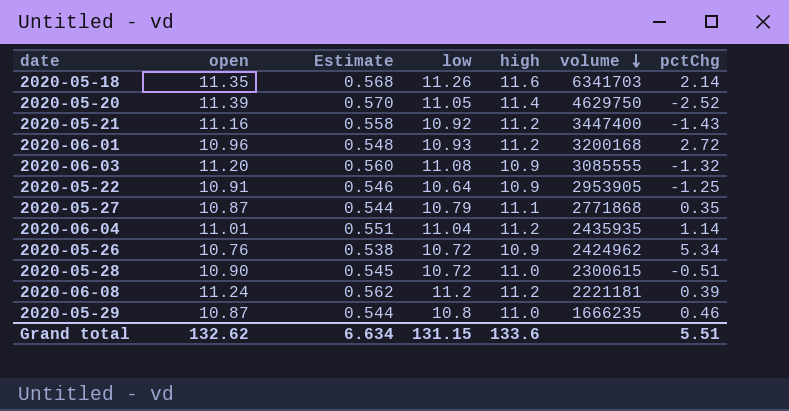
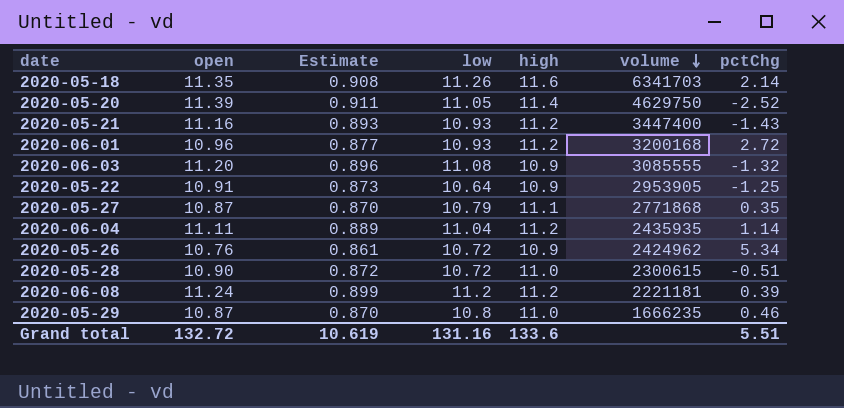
column Estimate | formula: [open] * 0.05 -> [open] * 0.08
2020-05-21 | low: 10.92 -> 10.93
2020-06-04 | open: 11.01 -> 11.11
Grand total | open: 132.62 -> 132.72
Grand total | Estimate: 6.634 -> 10.619
Grand total | low: 131.15 -> 131.16

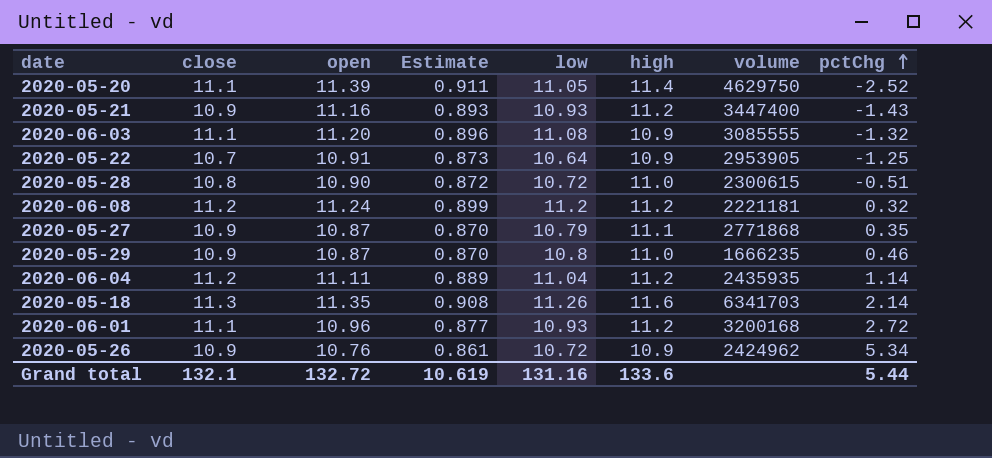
row order: volume descending -> pctChg ascending
column close | position: none -> 2
2020-06-08 | pctChg: 0.39 -> 0.32
Grand total | pctChg: 5.51 -> 5.44

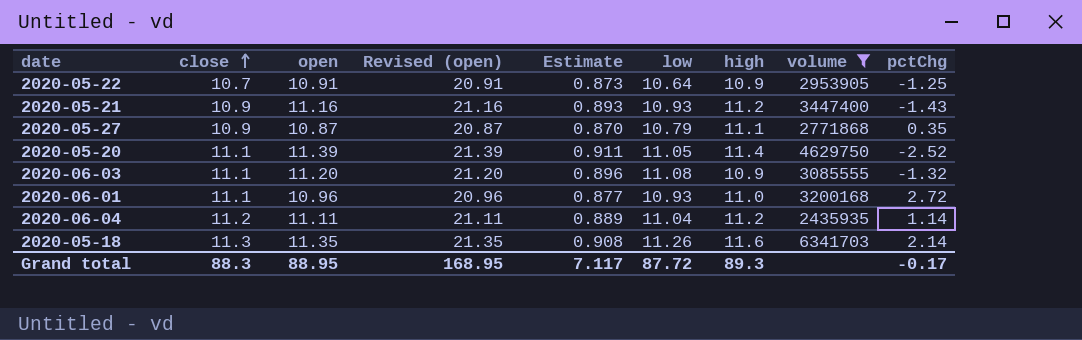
filter: none -> volume >= 2435935
row order: pctChg ascending -> close ascending
column Revised (open) | formula: none -> [open] + 10
2020-06-01 | high: 11.2 -> 11.0
Grand total | close: 132.1 -> 88.3
Grand total | open: 132.72 -> 88.95
Grand total | Estimate: 10.619 -> 7.117
Grand total | low: 131.16 -> 87.72
Grand total | high: 133.6 -> 89.3
Grand total | pctChg: 5.44 -> -0.17

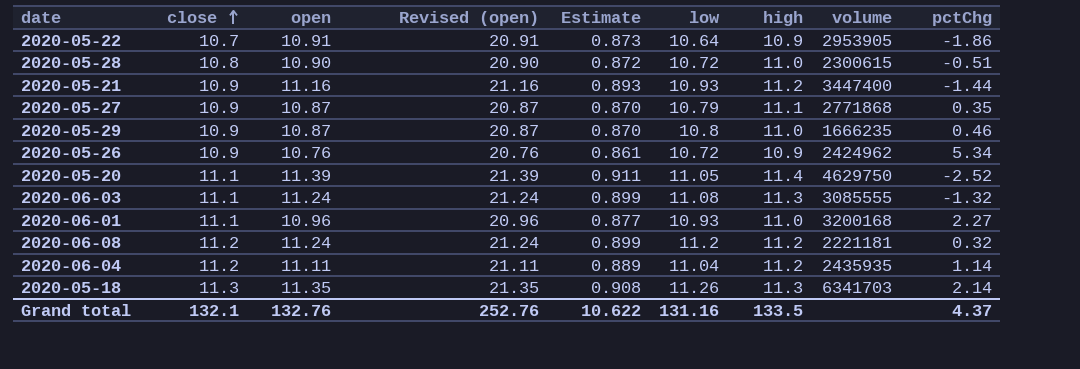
filter: volume >= 2435935 -> none
2020-05-22 | pctChg: -1.25 -> -1.86
2020-05-21 | pctChg: -1.43 -> -1.44
2020-06-03 | open: 11.20 -> 11.24
2020-06-03 | Revised (open): 21.20 -> 21.24
2020-06-03 | Estimate: 0.896 -> 0.899
2020-06-03 | high: 10.9 -> 11.3
2020-06-01 | pctChg: 2.72 -> 2.27
2020-05-18 | high: 11.6 -> 11.3
Grand total | close: 88.3 -> 132.1
Grand total | open: 88.95 -> 132.76
Grand total | Revised (open): 168.95 -> 252.76
Grand total | Estimate: 7.117 -> 10.622
Grand total | low: 87.72 -> 131.16
Grand total | high: 89.3 -> 133.5
Grand total | pctChg: -0.17 -> 4.37

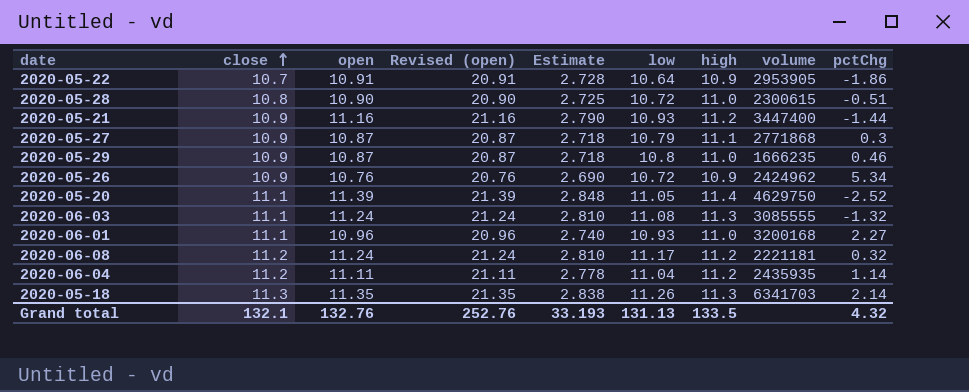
column Estimate | formula: [open] * 0.08 -> [open] * 0.25
2020-05-27 | pctChg: 0.35 -> 0.3
2020-06-08 | low: 11.2 -> 11.17
Grand total | Estimate: 10.622 -> 33.193
Grand total | low: 131.16 -> 131.13
Grand total | pctChg: 4.37 -> 4.32

